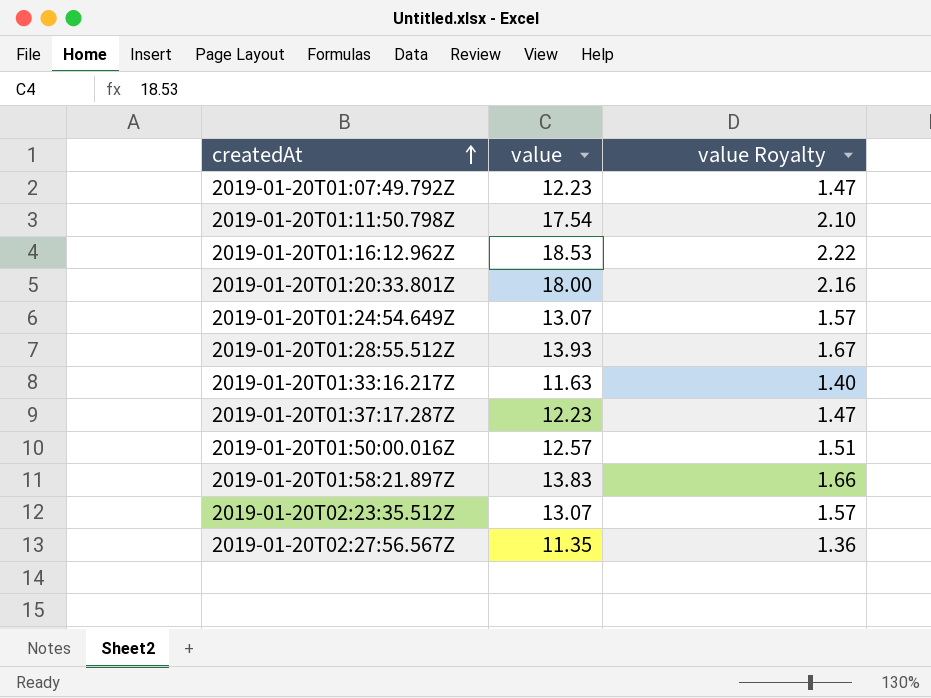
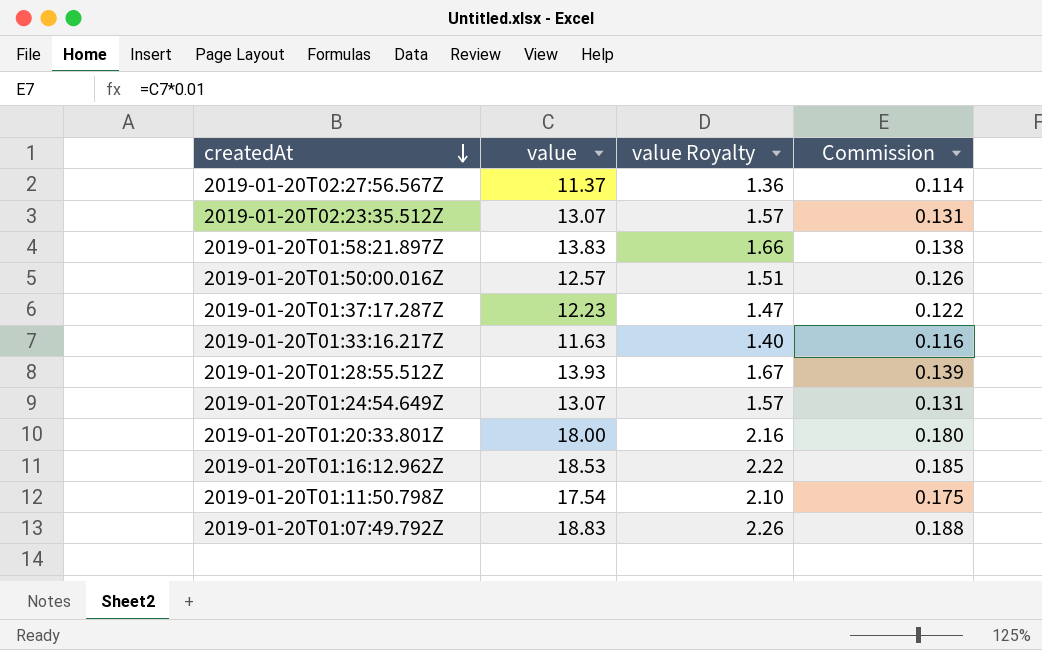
row order: createdAt ascending -> createdAt descending
column Commission | formula: none -> [value] * 0.01
2019-01-20T02:27:56.567Z | value: 11.35 -> 11.37
2019-01-20T01:07:49.792Z | value: 12.23 -> 18.83
2019-01-20T01:07:49.792Z | value Royalty: 1.47 -> 2.26

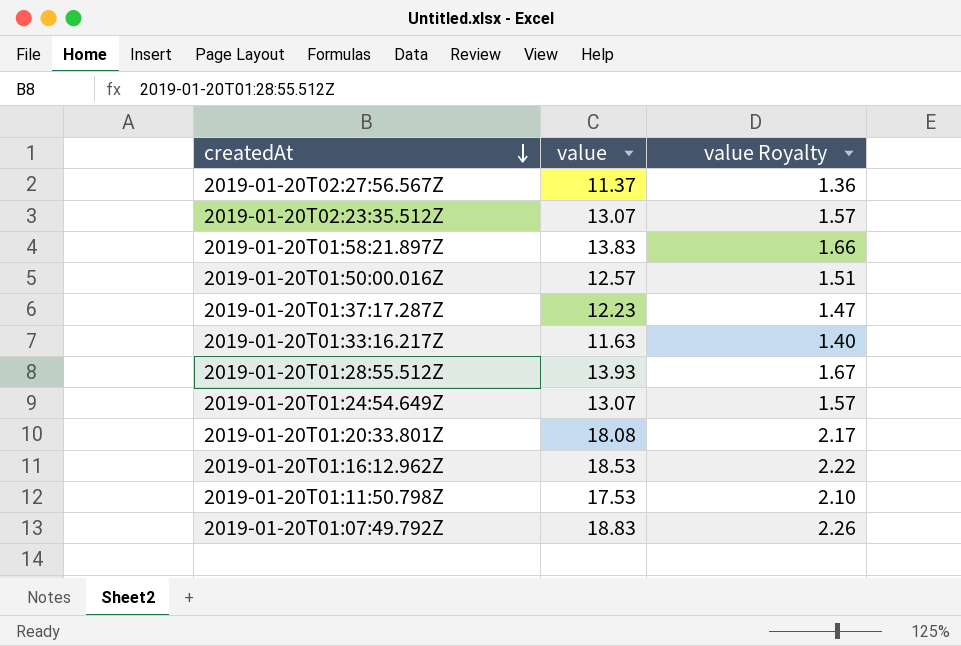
column Commission | formula: [value] * 0.01 -> none
2019-01-20T01:20:33.801Z | value: 18.00 -> 18.08
2019-01-20T01:20:33.801Z | value Royalty: 2.16 -> 2.17
2019-01-20T01:11:50.798Z | value: 17.54 -> 17.53

